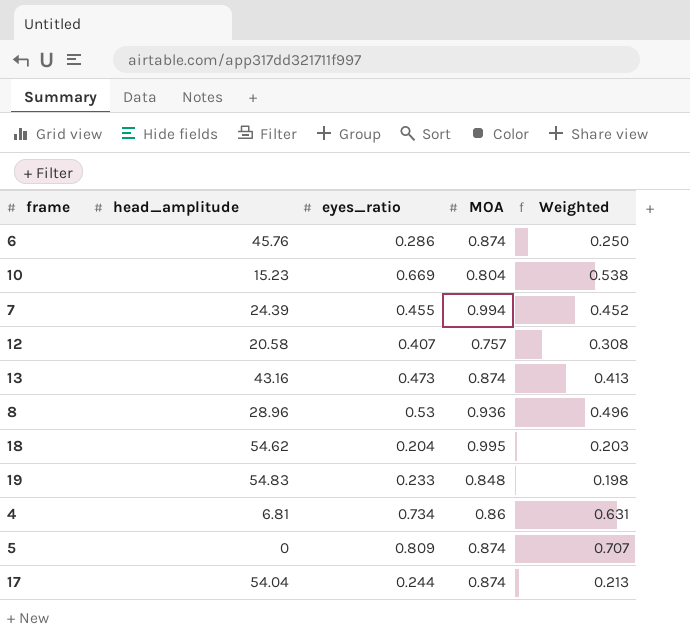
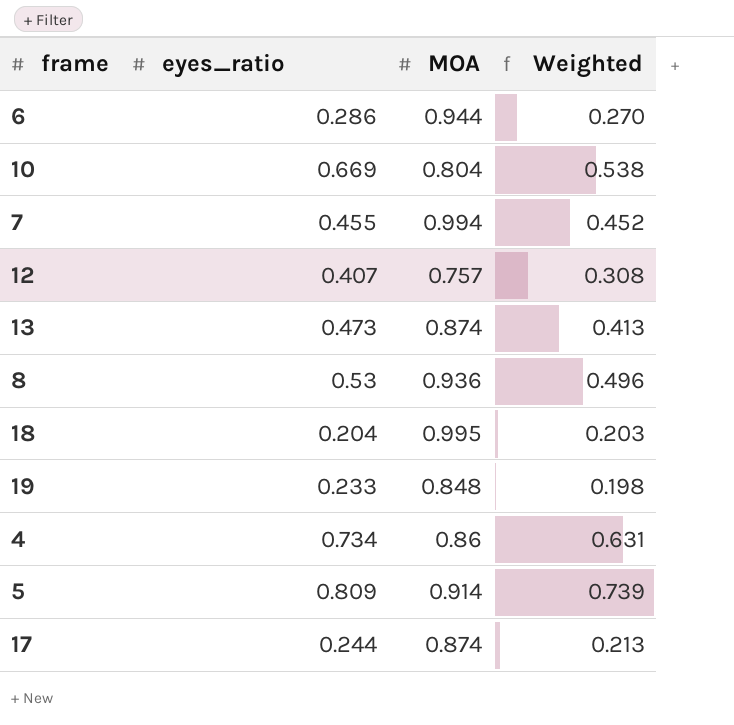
column head_amplitude | position: 2 -> none
6 | MOA: 0.874 -> 0.944
6 | Weighted: 0.250 -> 0.270
5 | MOA: 0.874 -> 0.914
5 | Weighted: 0.707 -> 0.739

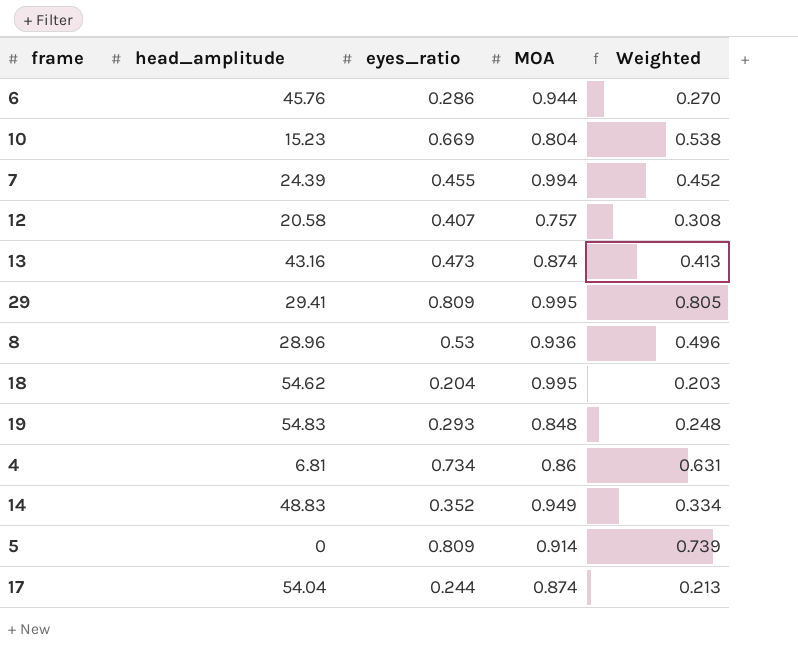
column head_amplitude | position: none -> 2
row 29: none -> 29.41 | 0.809 | 0.995 | 0.805
19 | eyes_ratio: 0.233 -> 0.293
19 | Weighted: 0.198 -> 0.248
row 14: none -> 48.83 | 0.352 | 0.949 | 0.334

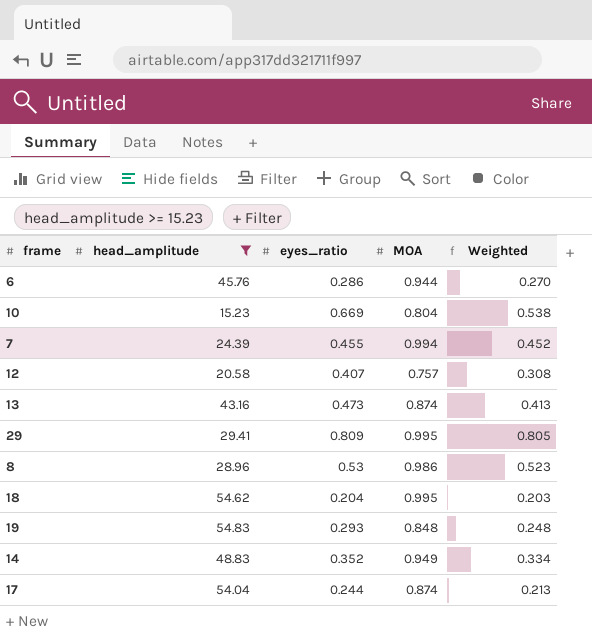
filter: none -> head_amplitude >= 15.23
8 | MOA: 0.936 -> 0.986
8 | Weighted: 0.496 -> 0.523

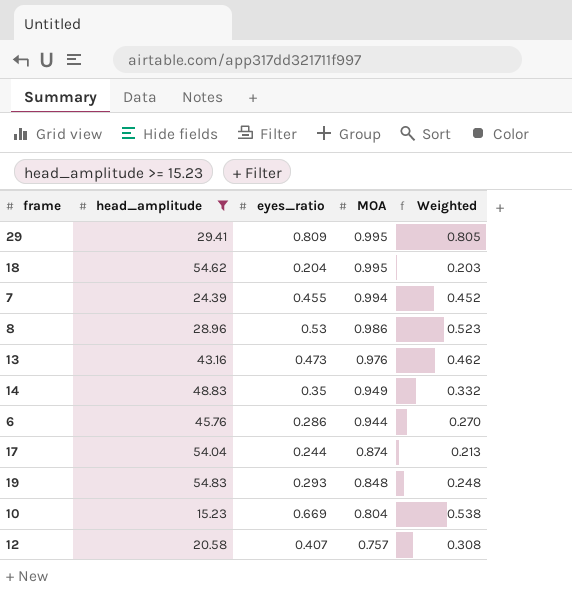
row order: none -> MOA descending
13 | MOA: 0.874 -> 0.976
13 | Weighted: 0.413 -> 0.462
14 | eyes_ratio: 0.352 -> 0.35
14 | Weighted: 0.334 -> 0.332

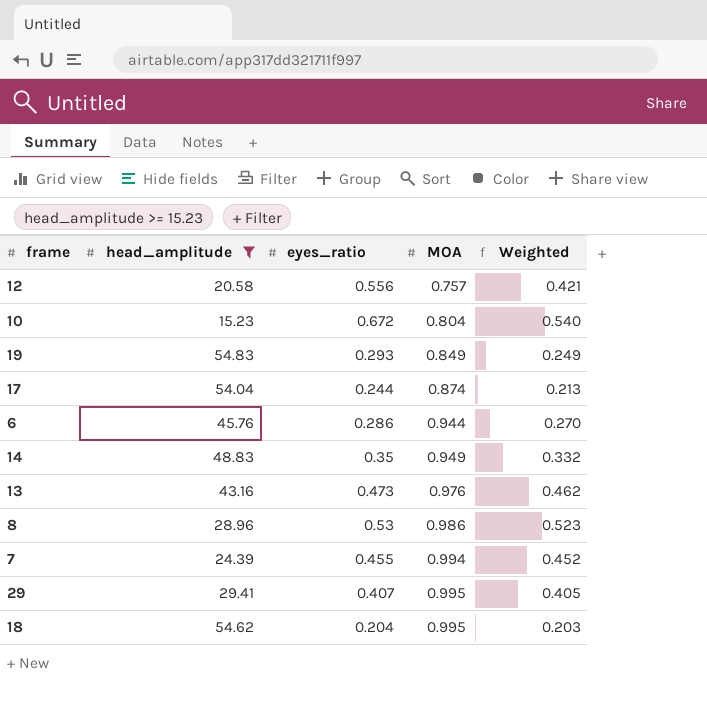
row order: MOA descending -> MOA ascending
12 | eyes_ratio: 0.407 -> 0.556
12 | Weighted: 0.308 -> 0.421
10 | eyes_ratio: 0.669 -> 0.672
10 | Weighted: 0.538 -> 0.540
19 | MOA: 0.848 -> 0.849
19 | Weighted: 0.248 -> 0.249
29 | eyes_ratio: 0.809 -> 0.407
29 | Weighted: 0.805 -> 0.405

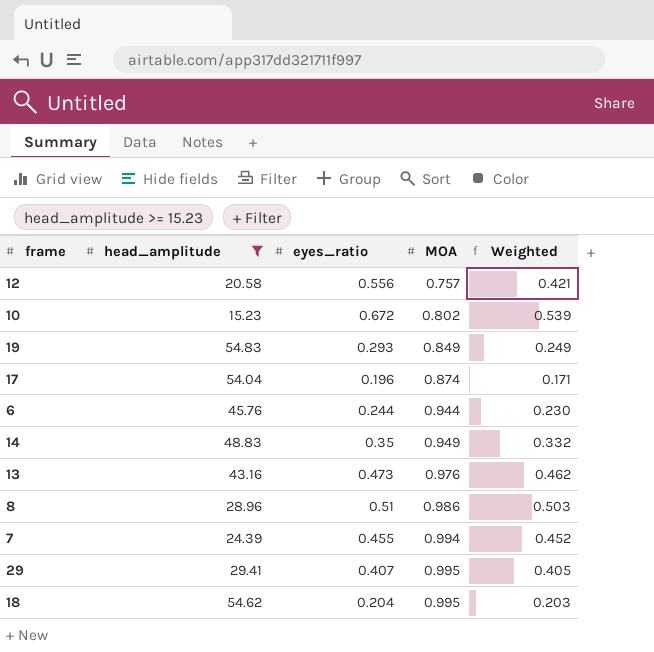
10 | MOA: 0.804 -> 0.802
10 | Weighted: 0.540 -> 0.539
17 | eyes_ratio: 0.244 -> 0.196
17 | Weighted: 0.213 -> 0.171
6 | eyes_ratio: 0.286 -> 0.244
6 | Weighted: 0.270 -> 0.230
8 | eyes_ratio: 0.53 -> 0.51
8 | Weighted: 0.523 -> 0.503

